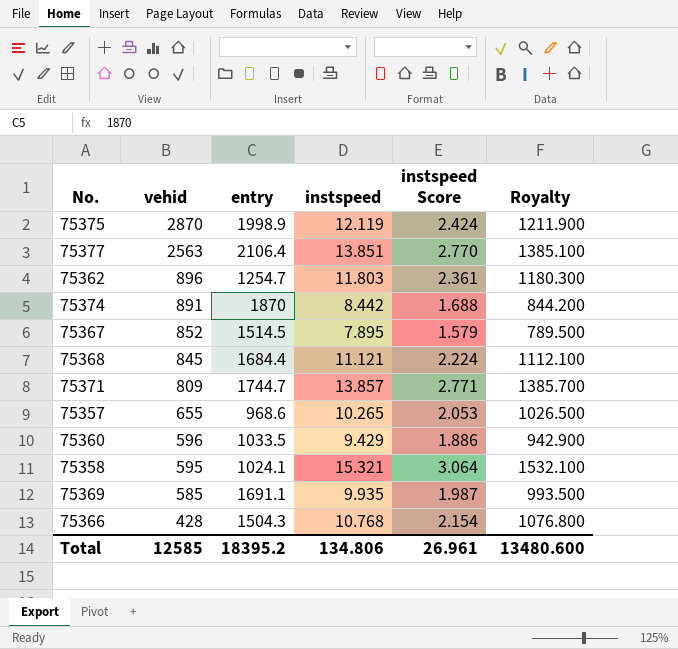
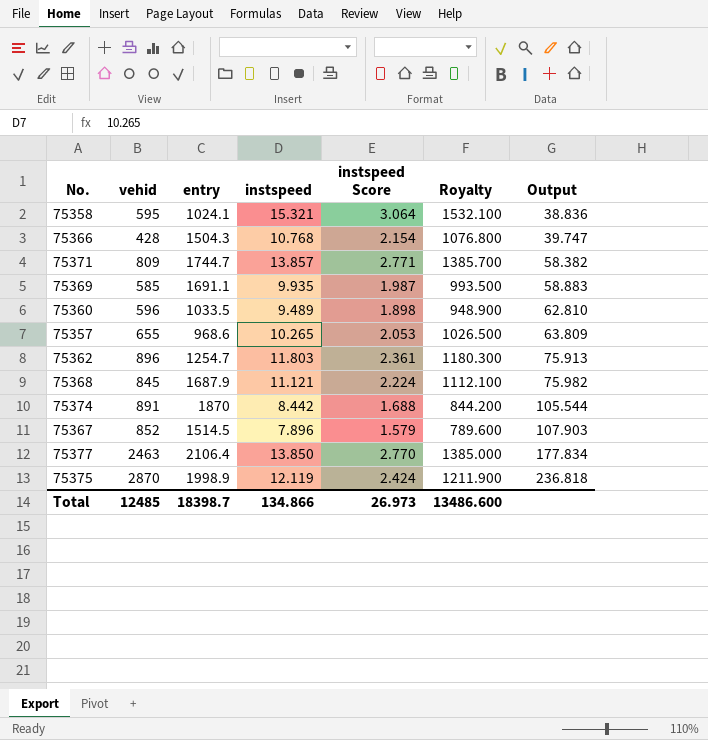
row order: vehid descending -> Output ascending
column Output | formula: none -> [vehid] / [instspeed]
75360 | instspeed: 9.429 -> 9.489
75360 | instspeed Score: 1.886 -> 1.898
75360 | Royalty: 942.900 -> 948.900
75368 | entry: 1684.4 -> 1687.9
75367 | instspeed: 7.895 -> 7.896
75367 | Royalty: 789.500 -> 789.600
75377 | vehid: 2563 -> 2463
75377 | instspeed: 13.851 -> 13.850
75377 | Royalty: 1385.100 -> 1385.000
Total | vehid: 12585 -> 12485
Total | entry: 18395.2 -> 18398.7
Total | instspeed: 134.806 -> 134.866
Total | instspeed Score: 26.961 -> 26.973
Total | Royalty: 13480.600 -> 13486.600

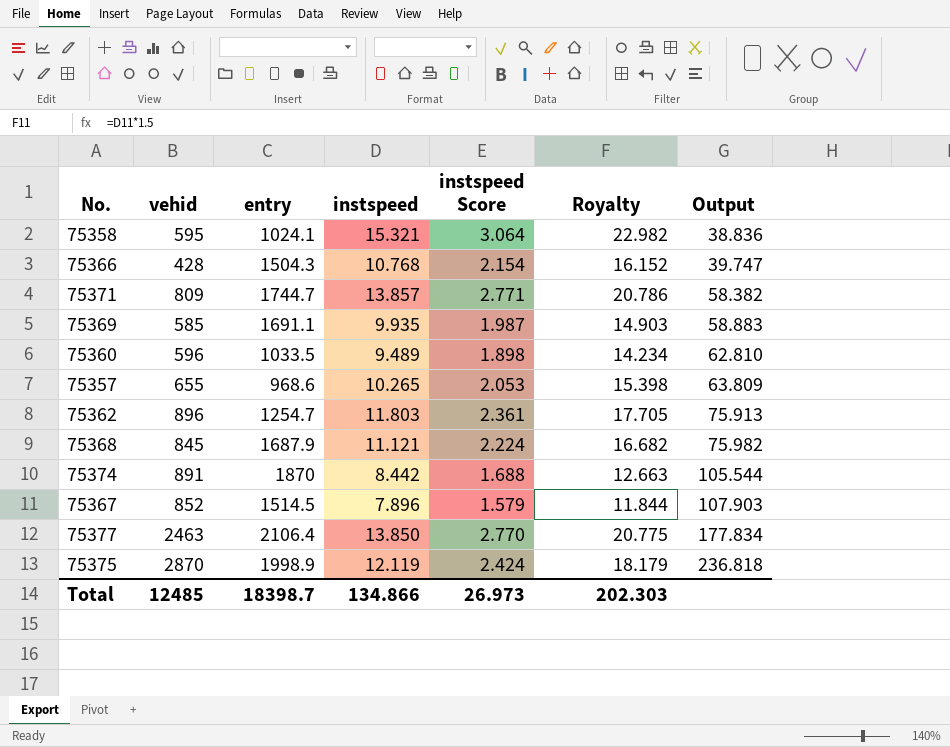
column Royalty | formula: [instspeed] * 100 -> [instspeed] * 1.5
Total | Royalty: 13486.600 -> 202.303

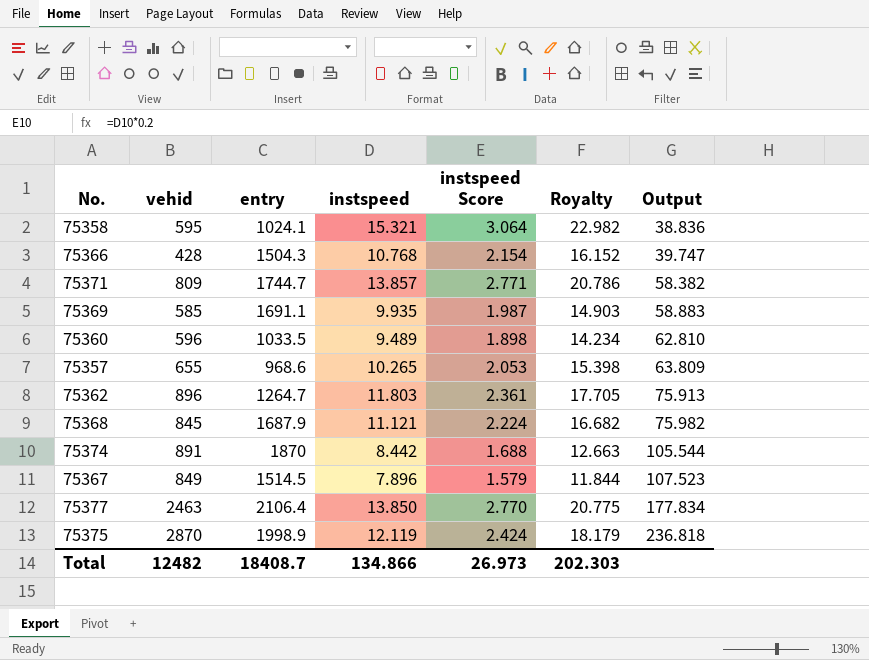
75362 | entry: 1254.7 -> 1264.7
75367 | vehid: 852 -> 849
75367 | Output: 107.903 -> 107.523
Total | vehid: 12485 -> 12482
Total | entry: 18398.7 -> 18408.7

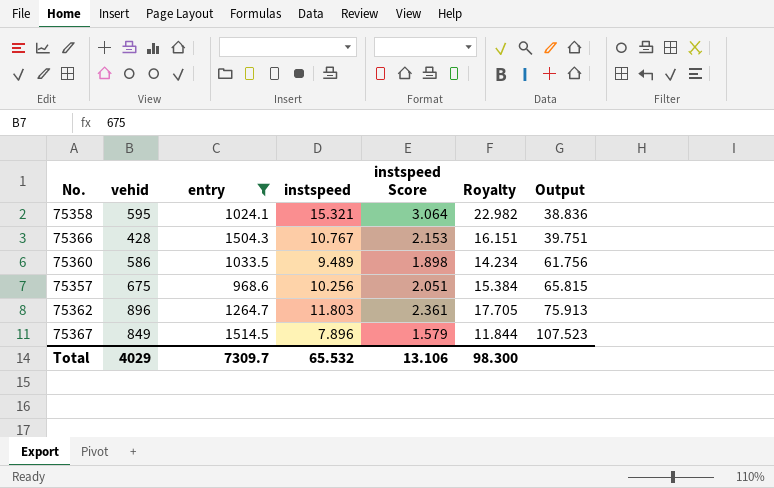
filter: none -> entry <= 1514.5
75366 | instspeed: 10.768 -> 10.767
75366 | instspeed Score: 2.154 -> 2.153
75366 | Royalty: 16.152 -> 16.151
75366 | Output: 39.747 -> 39.751
75360 | vehid: 596 -> 586
75360 | Output: 62.810 -> 61.756
75357 | vehid: 655 -> 675
75357 | instspeed: 10.265 -> 10.256
75357 | instspeed Score: 2.053 -> 2.051
75357 | Royalty: 15.398 -> 15.384
75357 | Output: 63.809 -> 65.815
Total | vehid: 12482 -> 4029
Total | entry: 18408.7 -> 7309.7
Total | instspeed: 134.866 -> 65.532
Total | instspeed Score: 26.973 -> 13.106
Total | Royalty: 202.303 -> 98.300

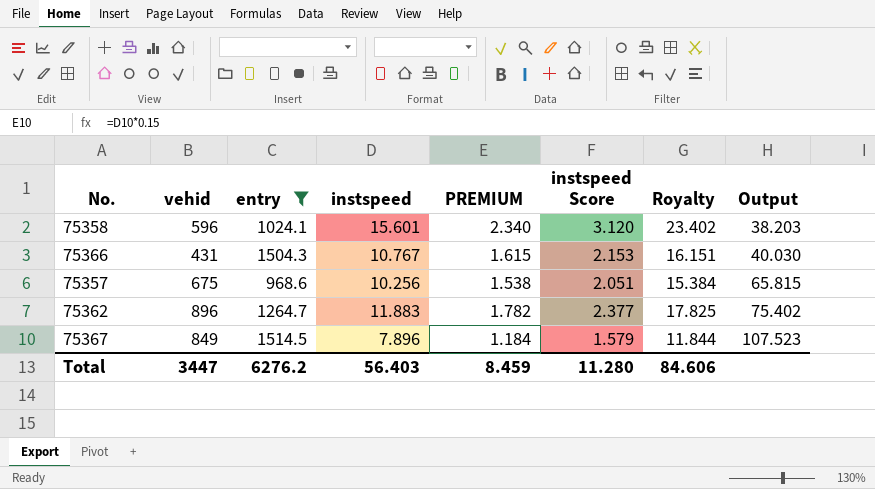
column PREMIUM | formula: none -> [instspeed] * 0.15
row 75360: 586 | 1033.5 | 9.489 | 1.898 | 14.234 | 61.756 -> none
75358 | vehid: 595 -> 596
75358 | instspeed: 15.321 -> 15.601
75358 | instspeed Score: 3.064 -> 3.120
75358 | Royalty: 22.982 -> 23.402
75358 | Output: 38.836 -> 38.203
75366 | vehid: 428 -> 431
75366 | Output: 39.751 -> 40.030
75362 | instspeed: 11.803 -> 11.883
75362 | instspeed Score: 2.361 -> 2.377
75362 | Royalty: 17.705 -> 17.825
75362 | Output: 75.913 -> 75.402
Total | vehid: 4029 -> 3447
Total | entry: 7309.7 -> 6276.2
Total | instspeed: 65.532 -> 56.403
Total | instspeed Score: 13.106 -> 11.280
Total | Royalty: 98.300 -> 84.606

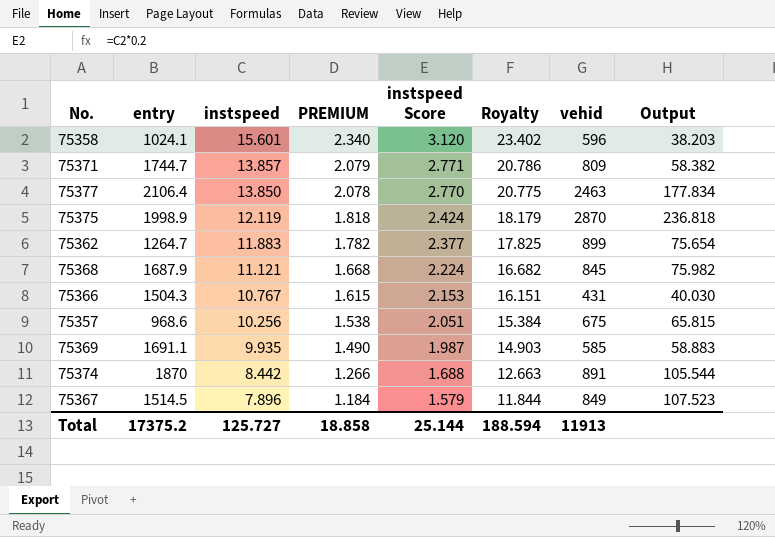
filter: entry <= 1514.5 -> none
row order: Output ascending -> instspeed descending
column vehid | position: 2 -> 7
75362 | vehid: 896 -> 899
75362 | Output: 75.402 -> 75.654
Total | entry: 6276.2 -> 17375.2
Total | instspeed: 56.403 -> 125.727
Total | PREMIUM: 8.459 -> 18.858
Total | instspeed Score: 11.280 -> 25.144
Total | Royalty: 84.606 -> 188.594
Total | vehid: 3447 -> 11913

